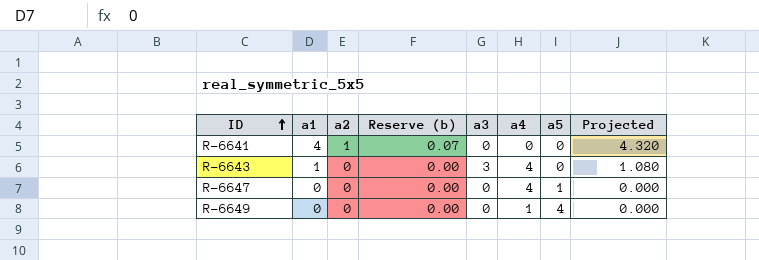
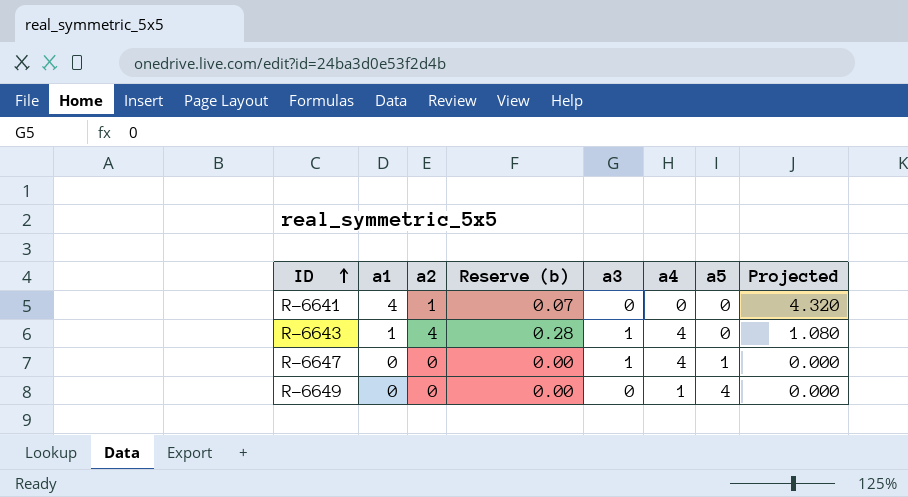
R-6643 | a2: 0 -> 4
R-6643 | Reserve (b): 0.00 -> 0.28
R-6643 | a3: 3 -> 1
R-6647 | a3: 0 -> 1

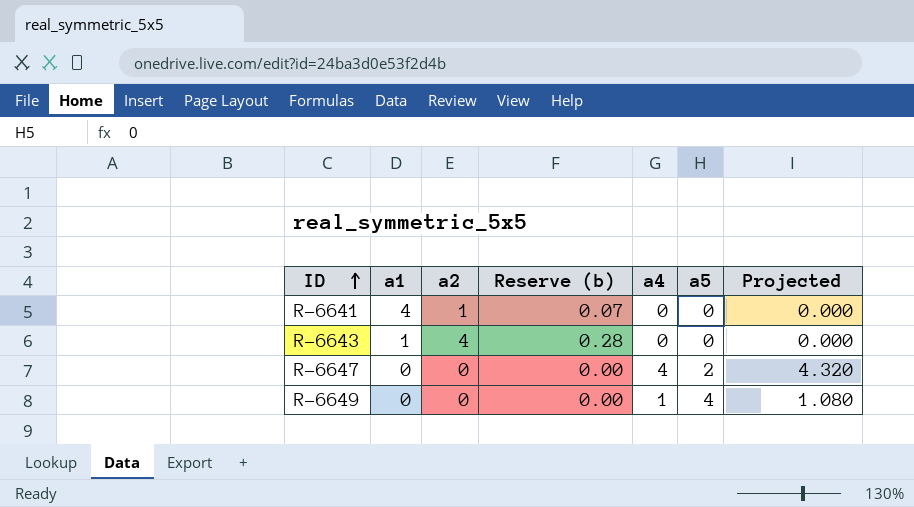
column a3 | position: 5 -> none
column Projected | formula: [a1] * 1.08 -> [a4] * 1.08
R-6643 | a4: 4 -> 0
R-6647 | a5: 1 -> 2

